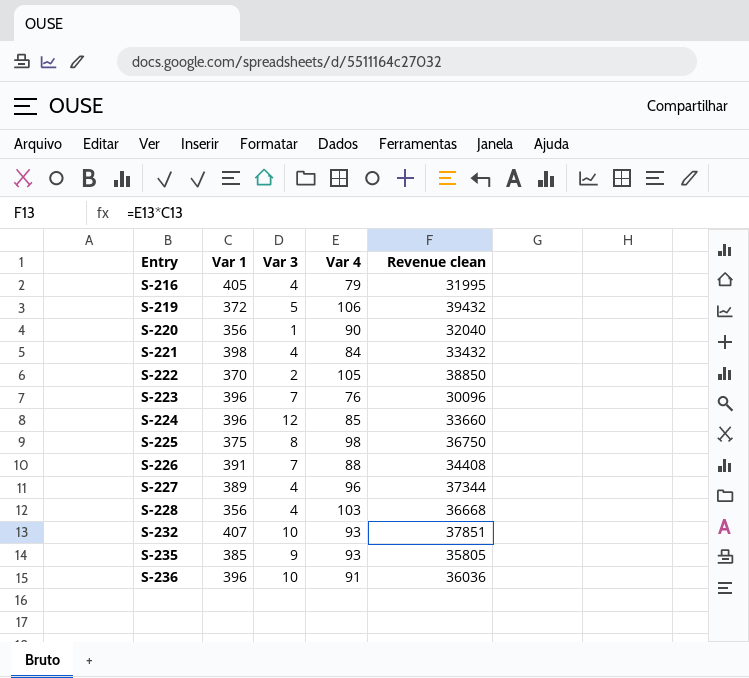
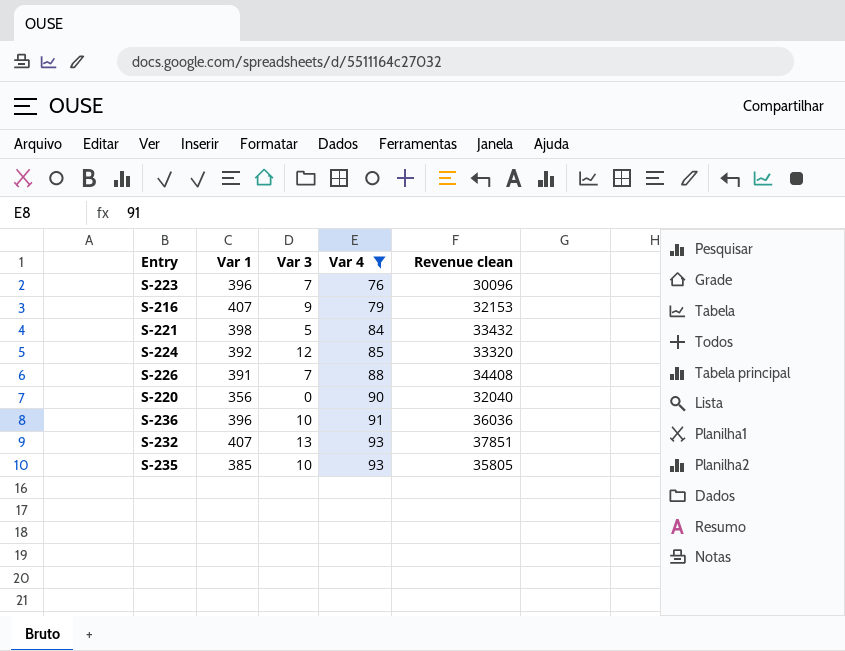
filter: none -> Var 4 <= 93
row order: Entry ascending -> Var 4 ascending
S-216 | Var 1: 405 -> 407
S-216 | Var 3: 4 -> 9
S-216 | Revenue clean: 31995 -> 32153
S-221 | Var 3: 4 -> 5
S-224 | Var 1: 396 -> 392
S-224 | Revenue clean: 33660 -> 33320
S-220 | Var 3: 1 -> 0
S-232 | Var 3: 10 -> 13
S-235 | Var 3: 9 -> 10

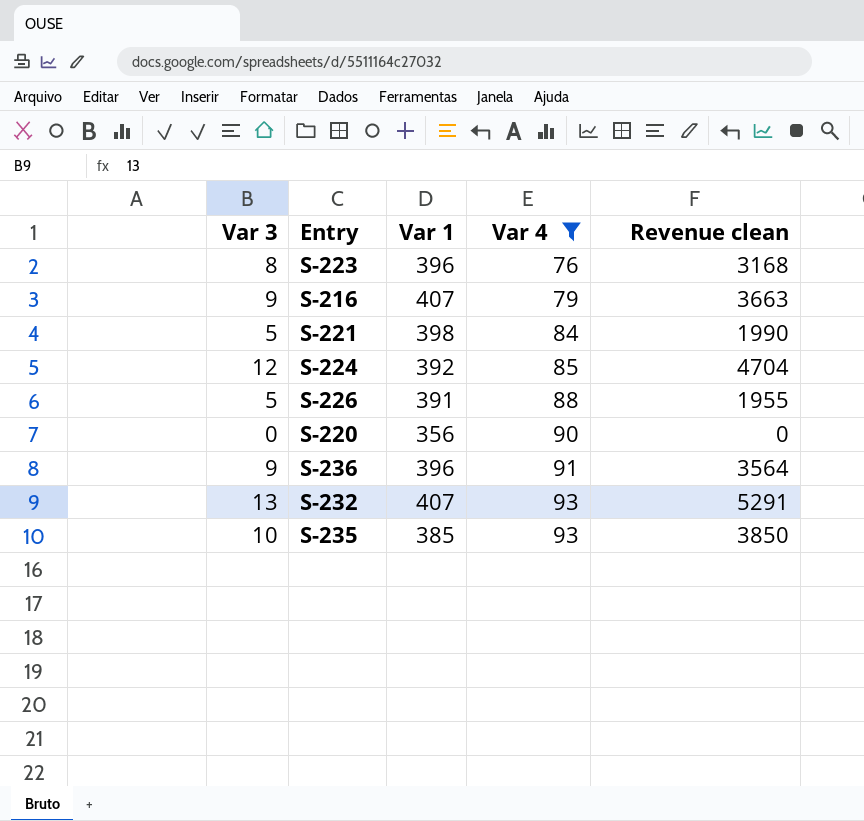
column Var 3 | position: 3 -> 1
column Revenue clean | formula: [Var 1] * [Var 4] -> [Var 3] * [Var 1]
S-223 | Var 3: 7 -> 8
S-226 | Var 3: 7 -> 5
S-236 | Var 3: 10 -> 9

